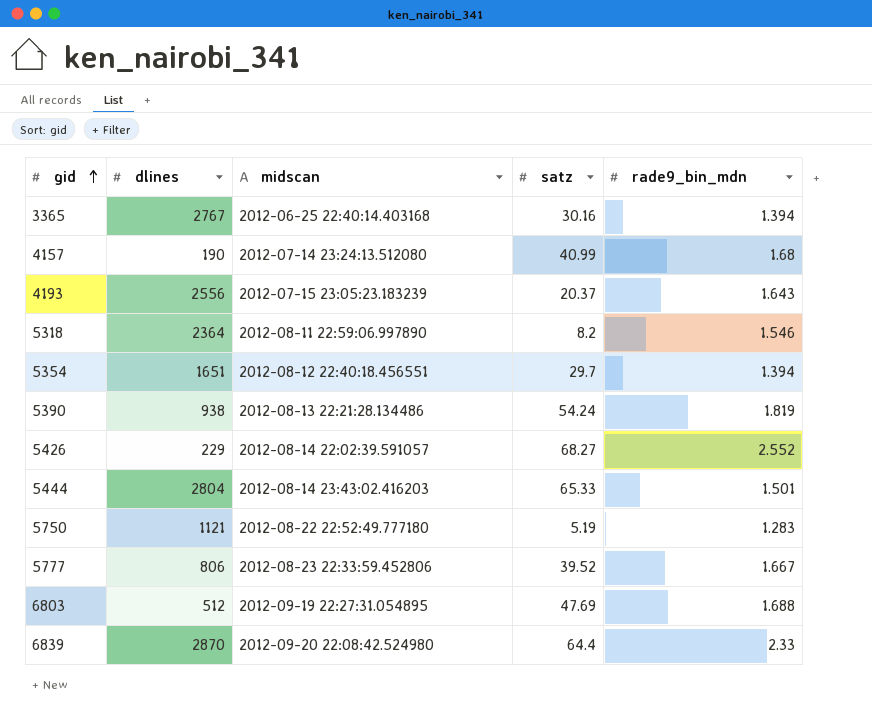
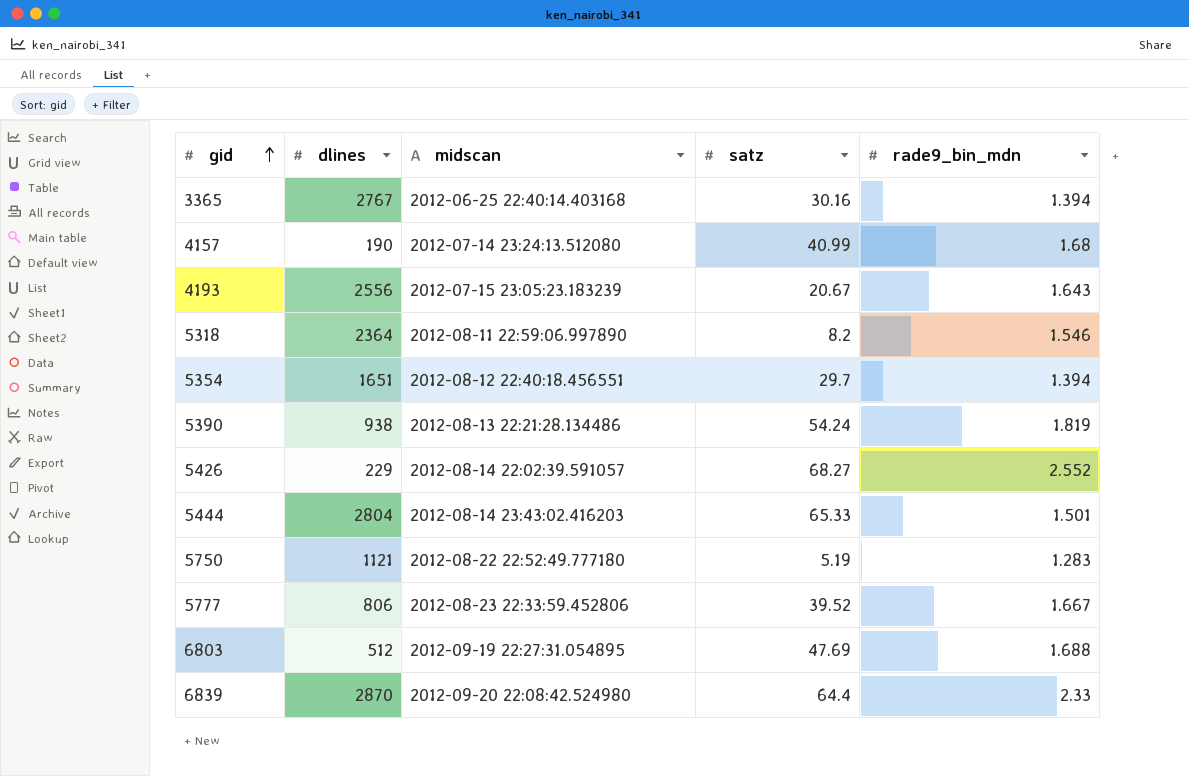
4193 | satz: 20.37 -> 20.67

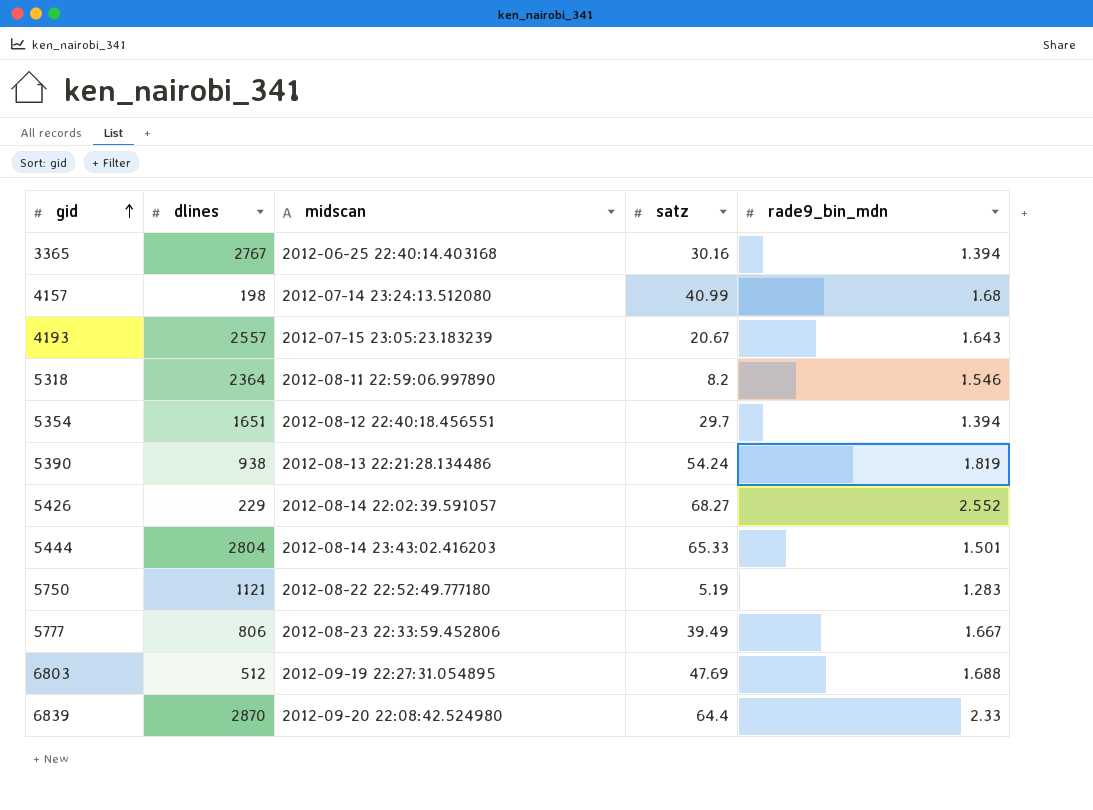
4157 | dlines: 190 -> 198
4193 | dlines: 2556 -> 2557
5777 | satz: 39.52 -> 39.49

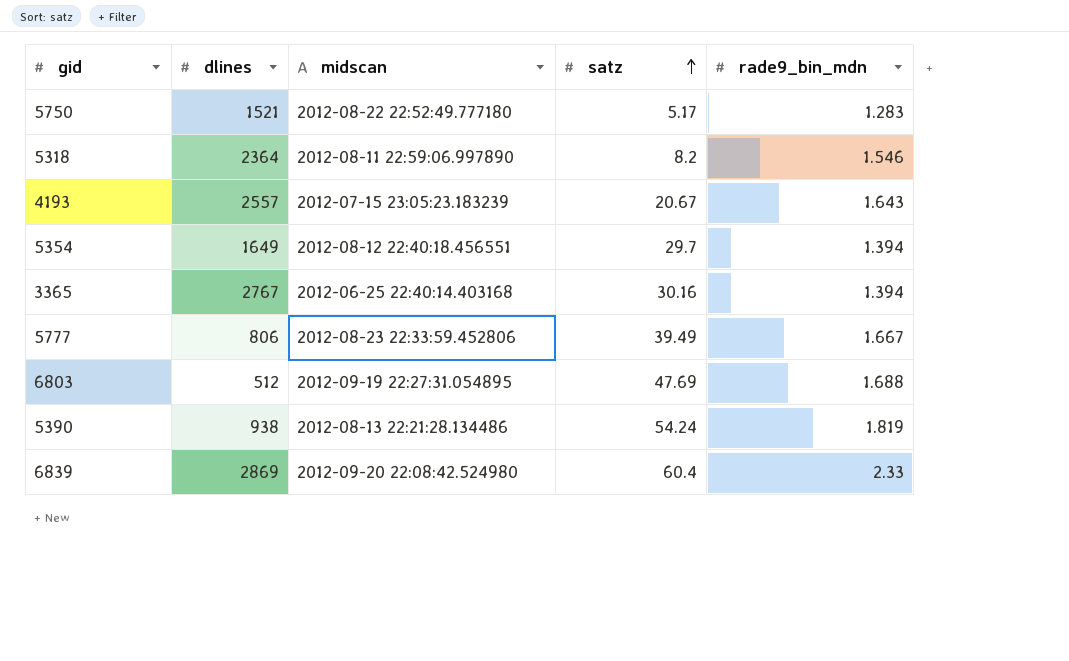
row order: gid ascending -> satz ascending
row 4157: 198 | 2012-07-14 23:24:13.512080 | 40.99 | 1.68 -> none
row 5426: 229 | 2012-08-14 22:02:39.591057 | 68.27 | 2.552 -> none
row 5444: 2804 | 2012-08-14 23:43:02.416203 | 65.33 | 1.501 -> none
5750 | dlines: 1121 -> 1521
5750 | satz: 5.19 -> 5.17
5354 | dlines: 1651 -> 1649
6839 | dlines: 2870 -> 2869
6839 | satz: 64.4 -> 60.4

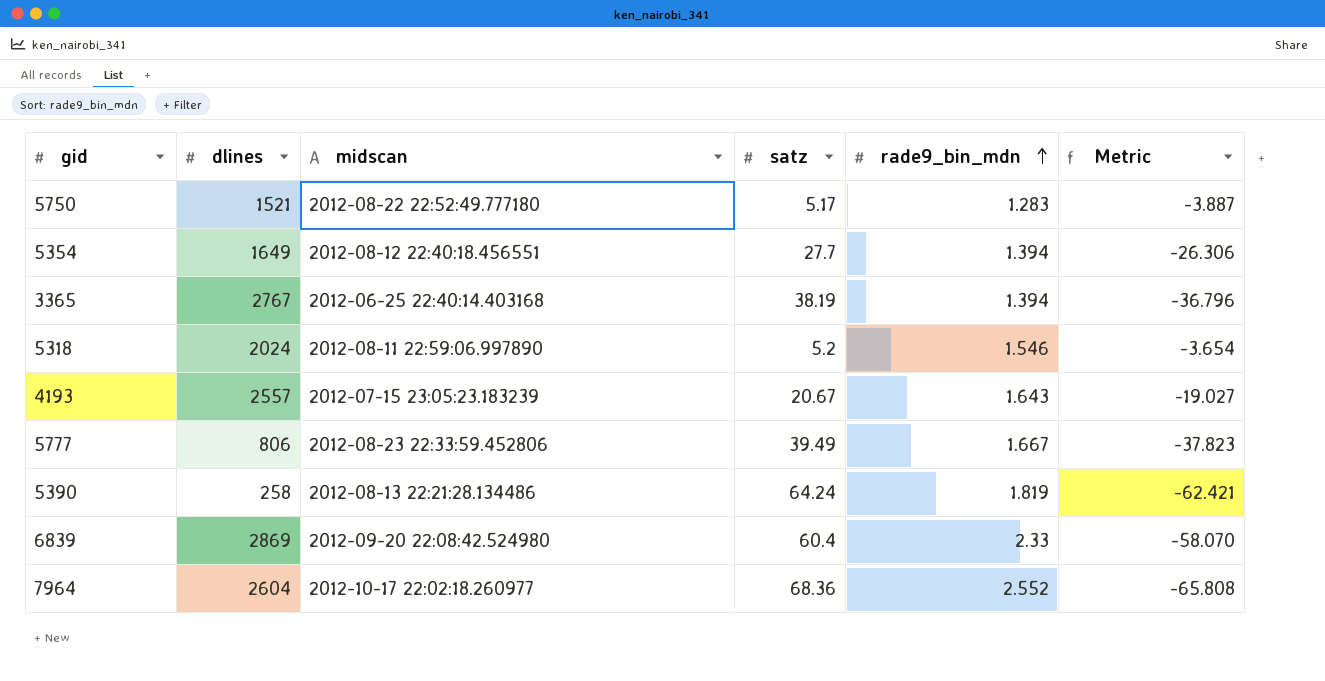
row order: satz ascending -> rade9_bin_mdn ascending
column Metric | formula: none -> [rade9_bin_mdn] - [satz]
row 6803: 512 | 2012-09-19 22:27:31.054895 | 47.69 | 1.688 -> none
5354 | satz: 29.7 -> 27.7
3365 | satz: 30.16 -> 38.19
5318 | dlines: 2364 -> 2024
5318 | satz: 8.2 -> 5.2
5390 | dlines: 938 -> 258
5390 | satz: 54.24 -> 64.24
row 7964: none -> 2604 | 2012-10-17 22:02:18.260977 | 68.36 | 2.552 | -65.808

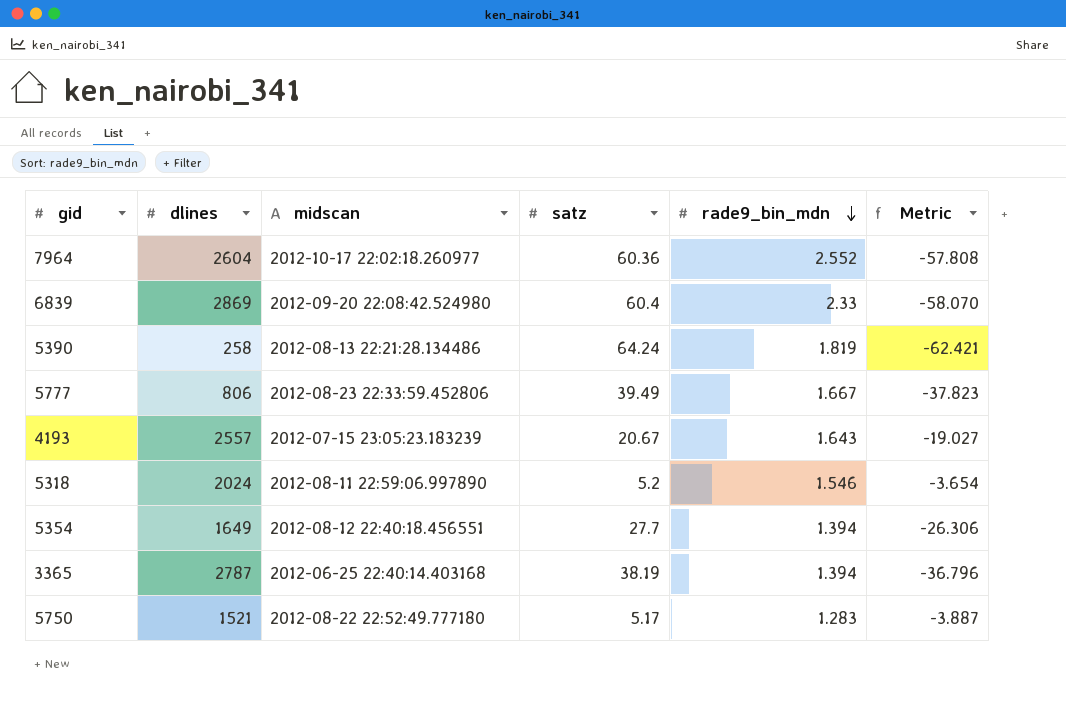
row order: rade9_bin_mdn ascending -> rade9_bin_mdn descending
7964 | satz: 68.36 -> 60.36
7964 | Metric: -65.808 -> -57.808
3365 | dlines: 2767 -> 2787

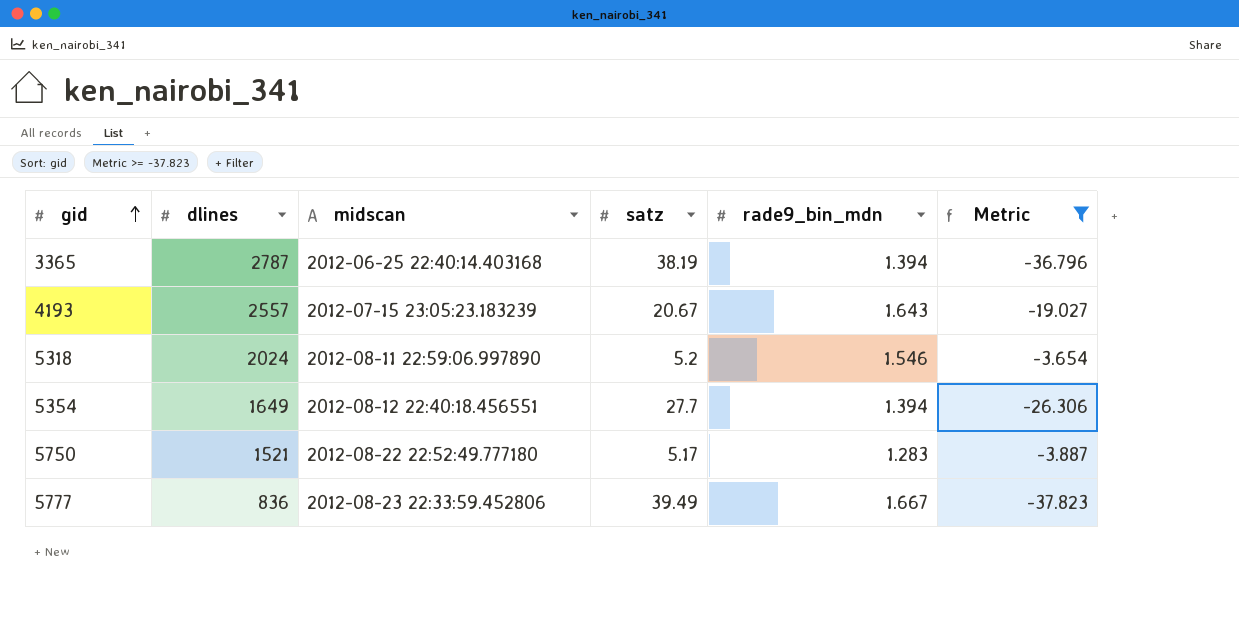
filter: none -> Metric >= -37.823
row order: rade9_bin_mdn descending -> gid ascending
5777 | dlines: 806 -> 836

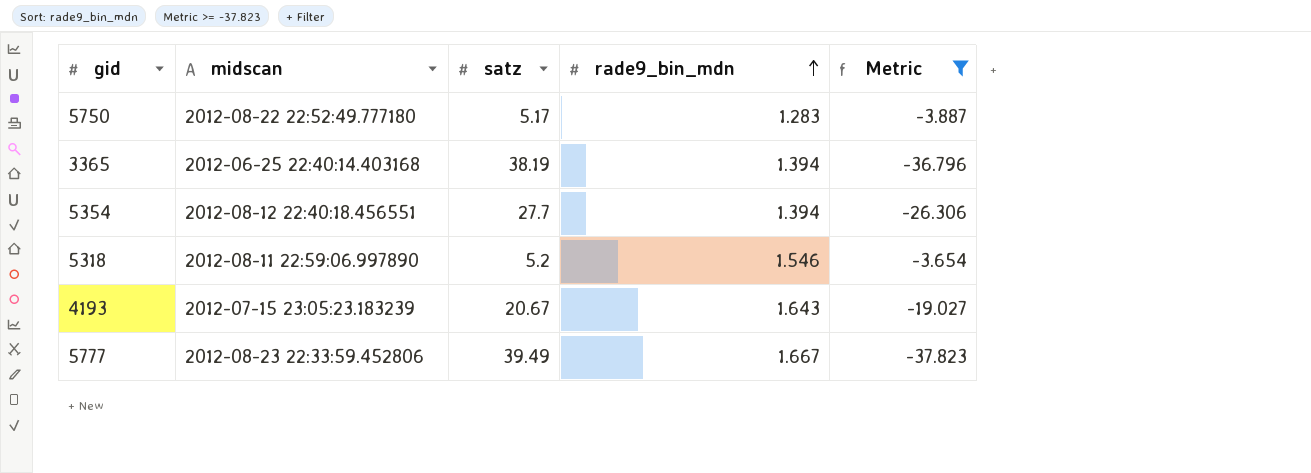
row order: gid ascending -> rade9_bin_mdn ascending
column dlines | position: 2 -> none

